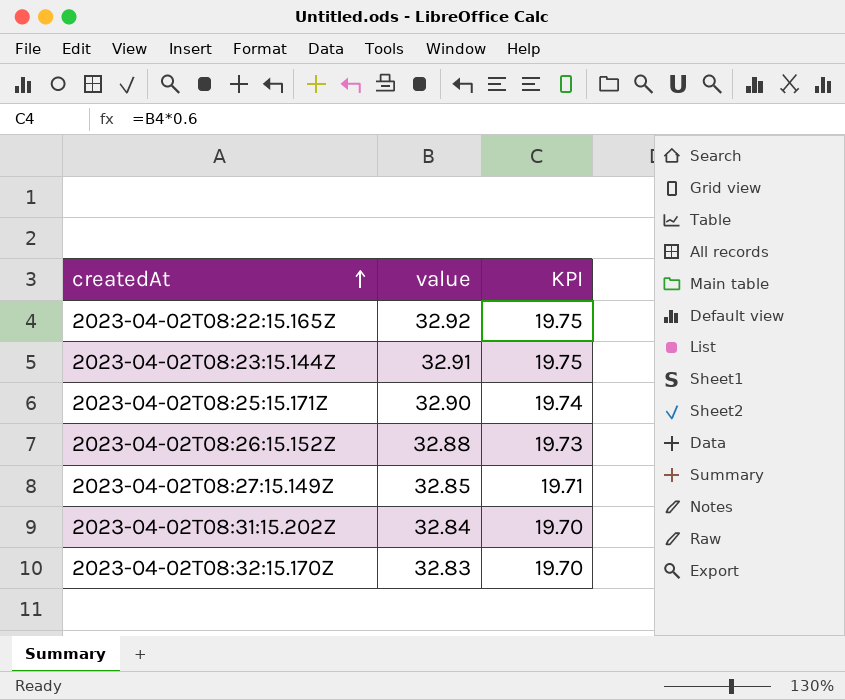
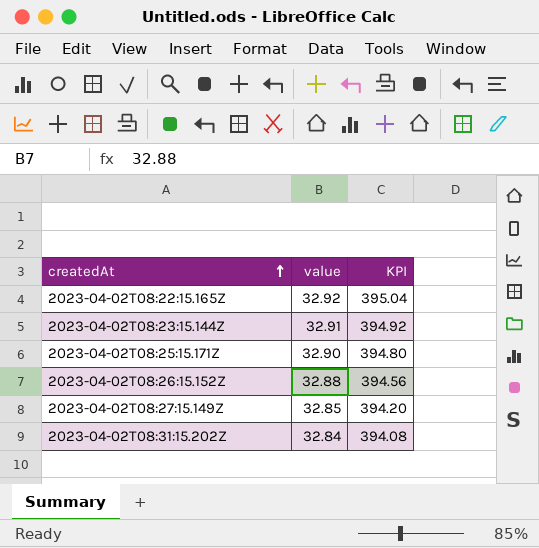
column KPI | formula: [value] * 0.6 -> [value] * 12
row 2023-04-02T08:32:15.170Z: 32.83 | 19.70 -> none

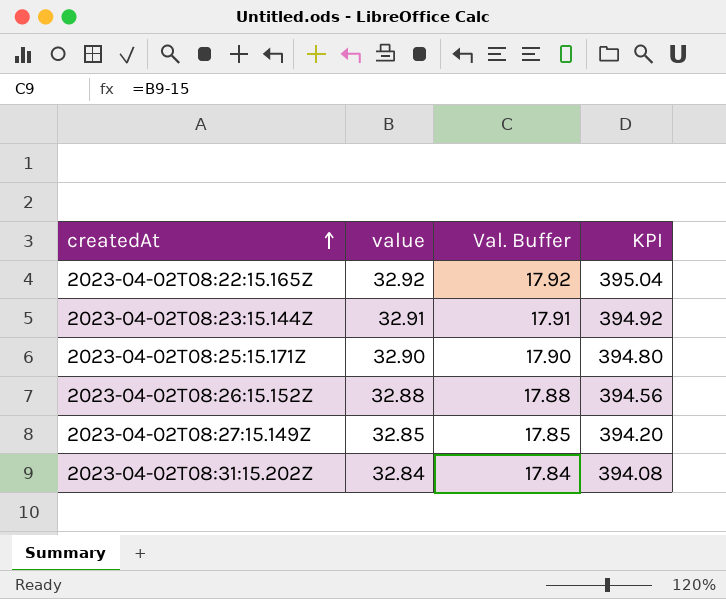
column Val. Buffer | formula: none -> [value] - 15

